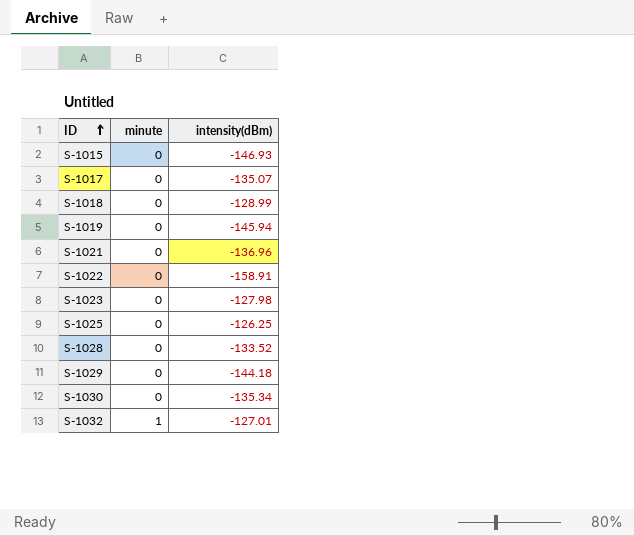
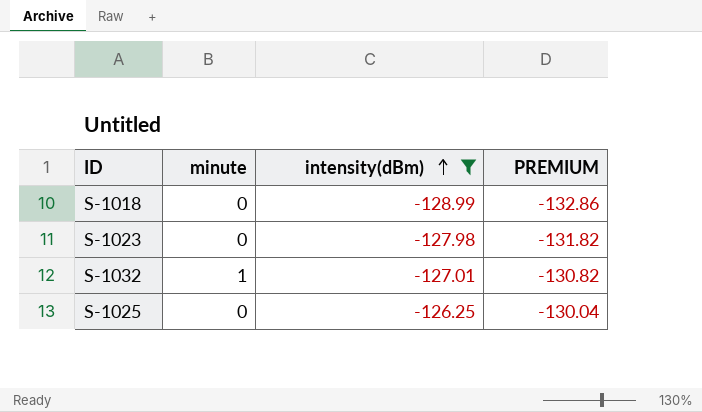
filter: none -> intensity(dBm) >= -128.99
row order: ID ascending -> intensity(dBm) ascending
column PREMIUM | formula: none -> [intensity(dBm)] * 1.03

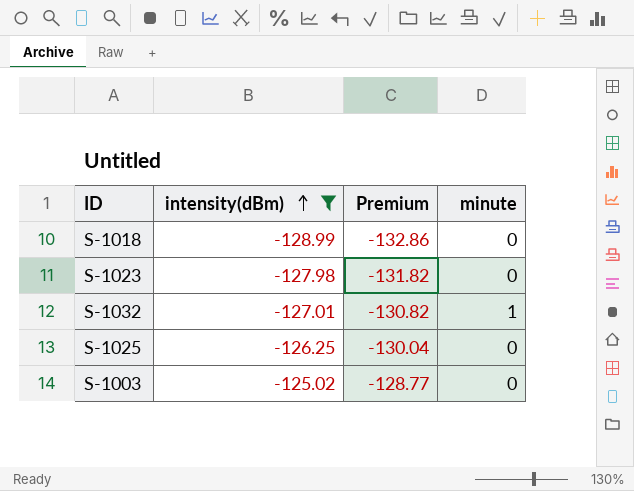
column name: PREMIUM -> Premium
column minute | position: 2 -> 4
row S-1003: none -> -125.02 | -128.77 | 0

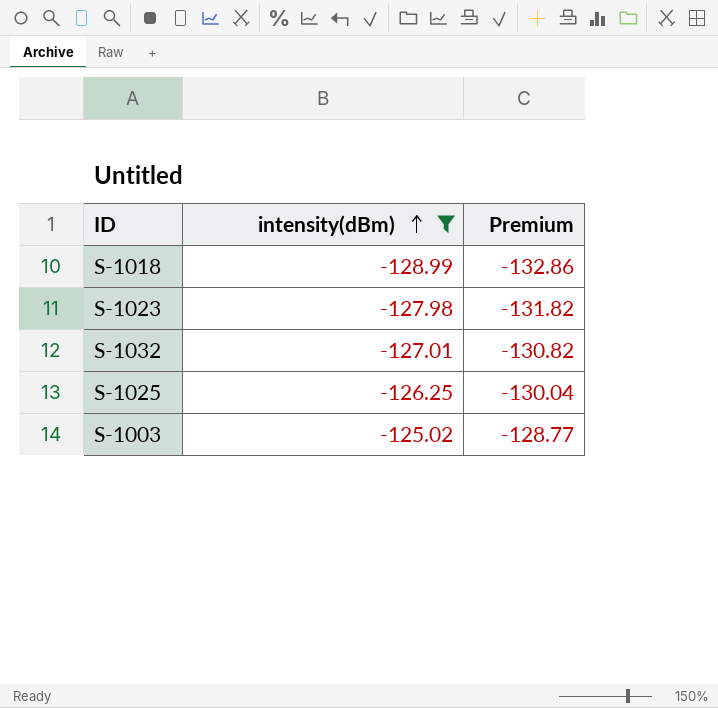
column minute | position: 4 -> none

